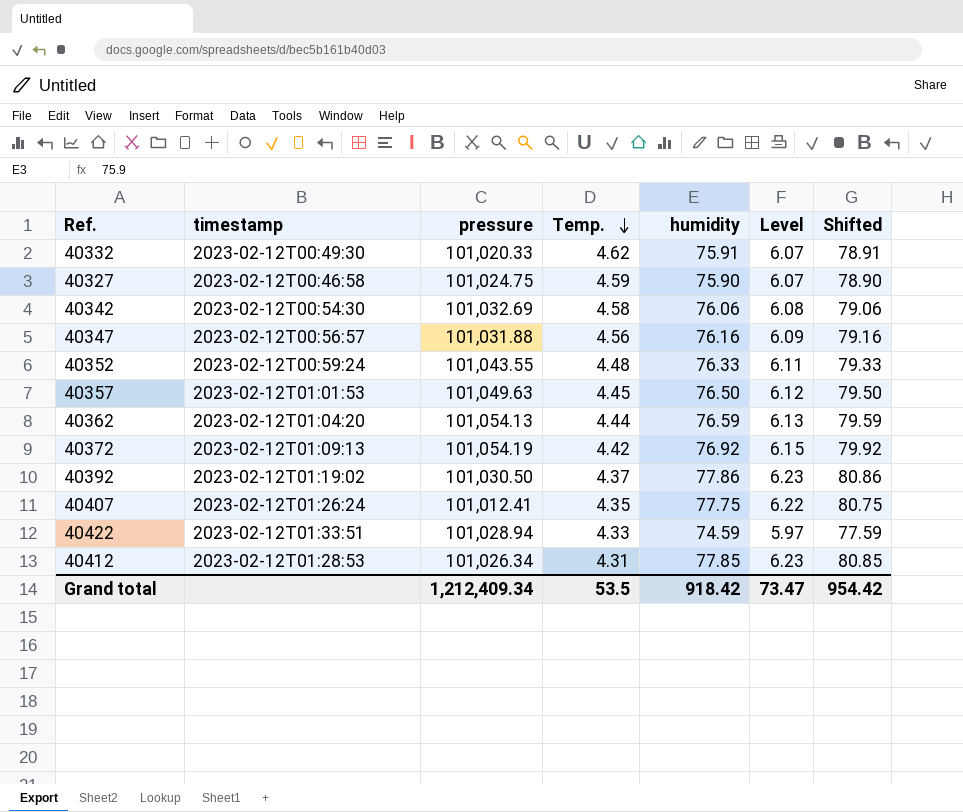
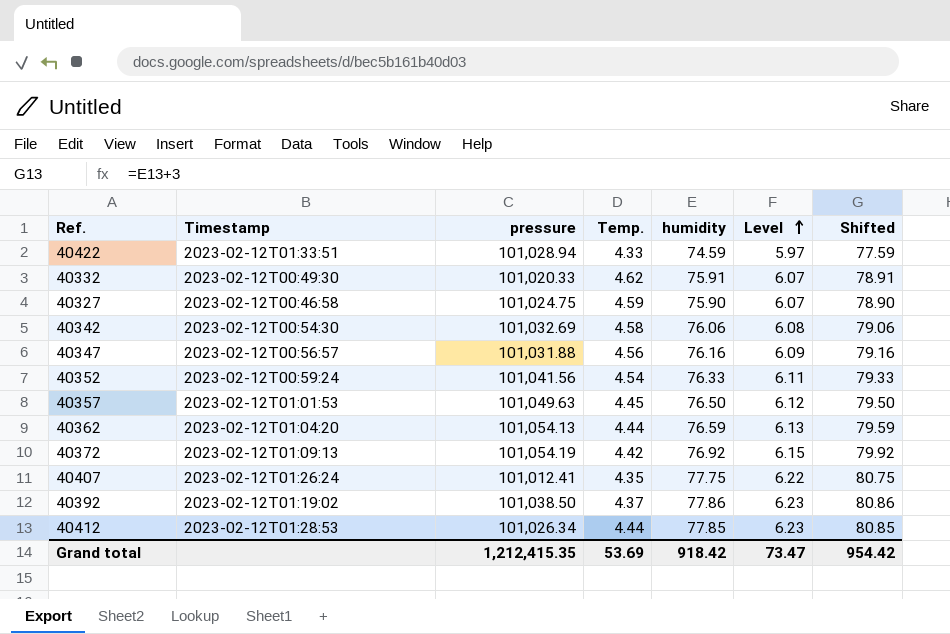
row order: Temp. descending -> Level ascending
column name: timestamp -> Timestamp
40352 | pressure: 101,043.55 -> 101,041.56
40352 | Temp.: 4.48 -> 4.54
40392 | pressure: 101,030.50 -> 101,038.50
40412 | Temp.: 4.31 -> 4.44
Grand total | pressure: 1,212,409.34 -> 1,212,415.35
Grand total | Temp.: 53.5 -> 53.69

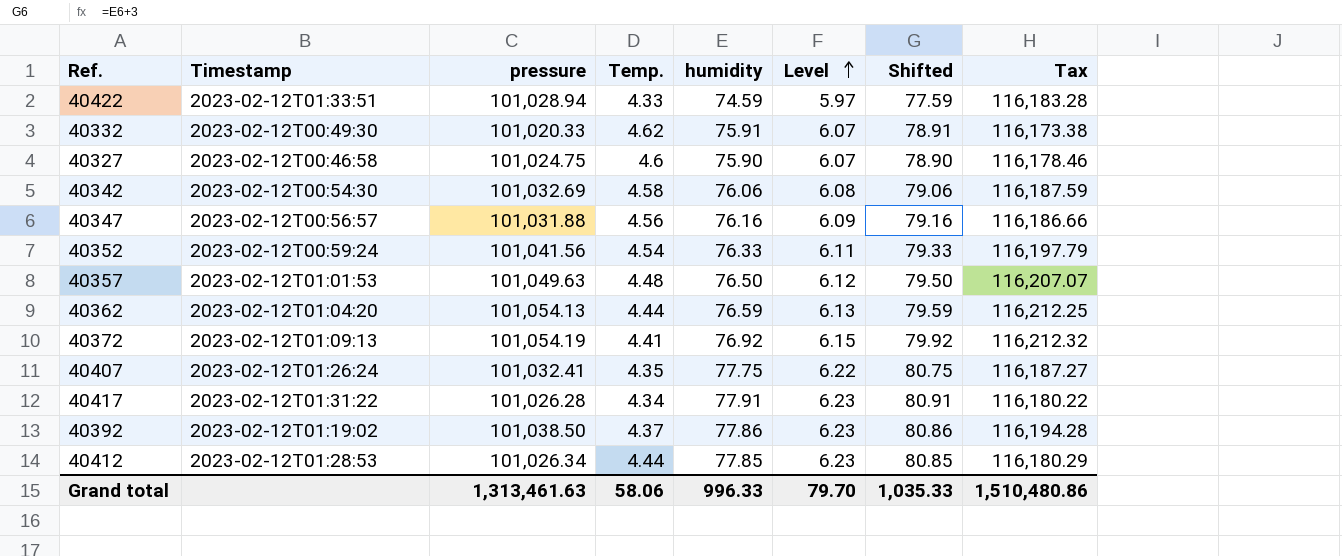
column Tax | formula: none -> [pressure] * 1.15
40327 | Temp.: 4.59 -> 4.6
40357 | Temp.: 4.45 -> 4.48
40372 | Temp.: 4.42 -> 4.41
40407 | pressure: 101,012.41 -> 101,032.41
row 40417: none -> 2023-02-12T01:31:22 | 101,026.28 | 4.34 | 77.91 | 6.23 | 80.91 | 116,180.22
Grand total | pressure: 1,212,415.35 -> 1,313,461.63
Grand total | Temp.: 53.69 -> 58.06
Grand total | humidity: 918.42 -> 996.33
Grand total | Level: 73.47 -> 79.70
Grand total | Shifted: 954.42 -> 1,035.33

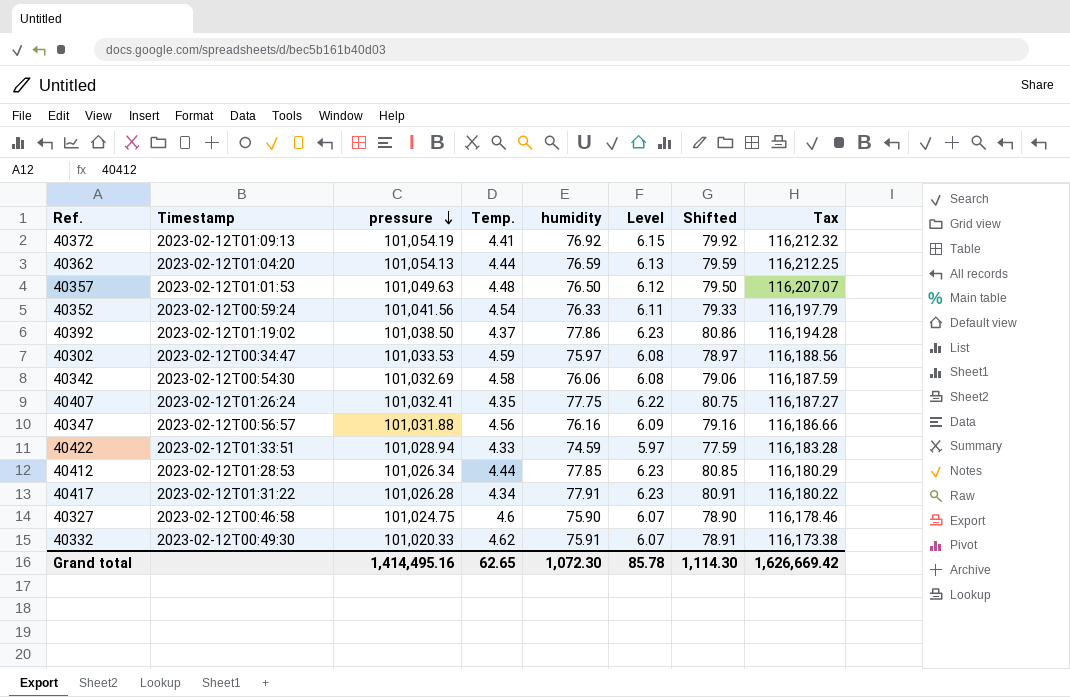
row order: Level ascending -> pressure descending
row 40302: none -> 2023-02-12T00:34:47 | 101,033.53 | 4.59 | 75.97 | 6.08 | 78.97 | 116,188.56
Grand total | pressure: 1,313,461.63 -> 1,414,495.16
Grand total | Temp.: 58.06 -> 62.65
Grand total | humidity: 996.33 -> 1,072.30
Grand total | Level: 79.70 -> 85.78
Grand total | Shifted: 1,035.33 -> 1,114.30
Grand total | Tax: 1,510,480.86 -> 1,626,669.42

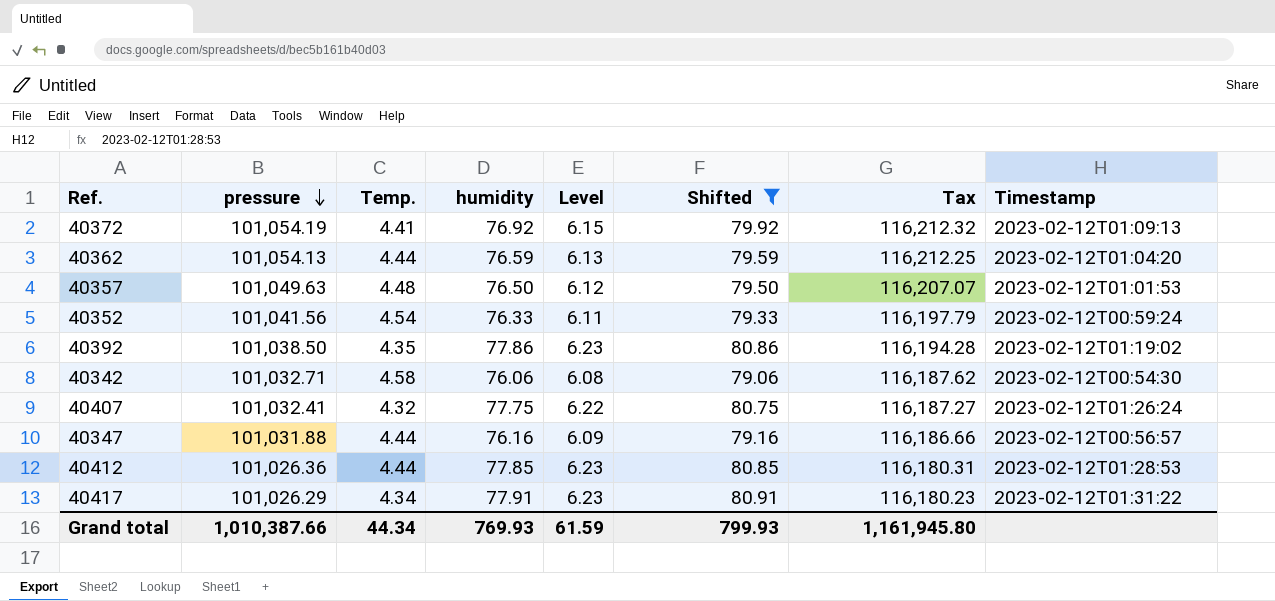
filter: none -> Shifted >= 79.06
column Timestamp | position: 2 -> 8
40392 | Temp.: 4.37 -> 4.35
40342 | pressure: 101,032.69 -> 101,032.71
40342 | Tax: 116,187.59 -> 116,187.62
40407 | Temp.: 4.35 -> 4.32
40347 | Temp.: 4.56 -> 4.44
40412 | pressure: 101,026.34 -> 101,026.36
40412 | Tax: 116,180.29 -> 116,180.31
40417 | pressure: 101,026.28 -> 101,026.29
40417 | Tax: 116,180.22 -> 116,180.23
Grand total | pressure: 1,414,495.16 -> 1,010,387.66
Grand total | Temp.: 62.65 -> 44.34
Grand total | humidity: 1,072.30 -> 769.93
Grand total | Level: 85.78 -> 61.59
Grand total | Shifted: 1,114.30 -> 799.93
Grand total | Tax: 1,626,669.42 -> 1,161,945.80

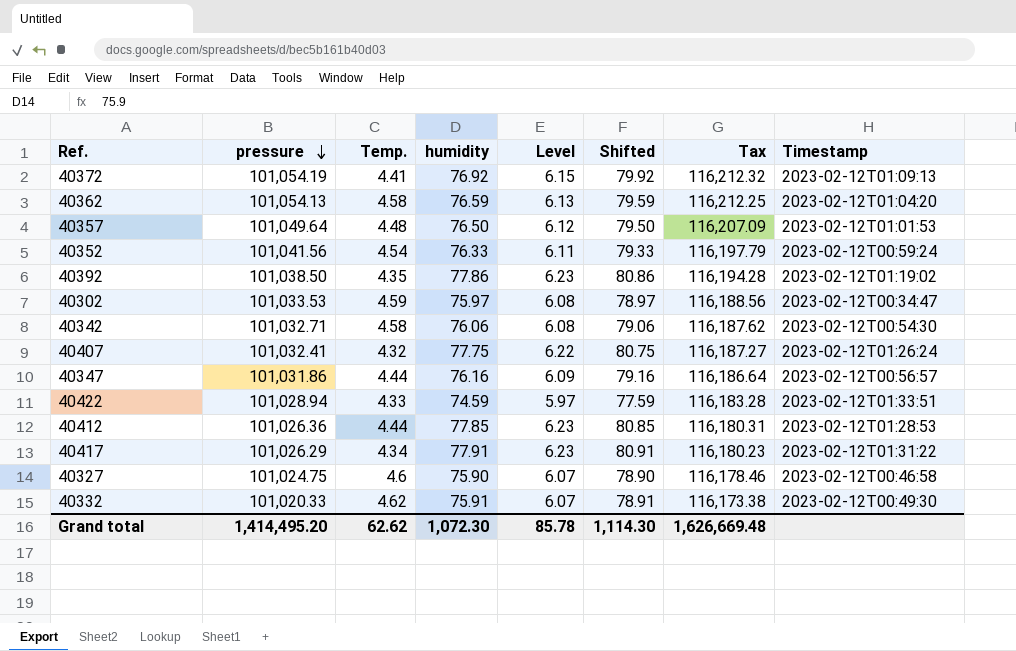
filter: Shifted >= 79.06 -> none
40362 | Temp.: 4.44 -> 4.58
40357 | pressure: 101,049.63 -> 101,049.64
40357 | Tax: 116,207.07 -> 116,207.09
40347 | pressure: 101,031.88 -> 101,031.86
40347 | Tax: 116,186.66 -> 116,186.64
Grand total | pressure: 1,010,387.66 -> 1,414,495.20
Grand total | Temp.: 44.34 -> 62.62
Grand total | humidity: 769.93 -> 1,072.30
Grand total | Level: 61.59 -> 85.78
Grand total | Shifted: 799.93 -> 1,114.30
Grand total | Tax: 1,161,945.80 -> 1,626,669.48

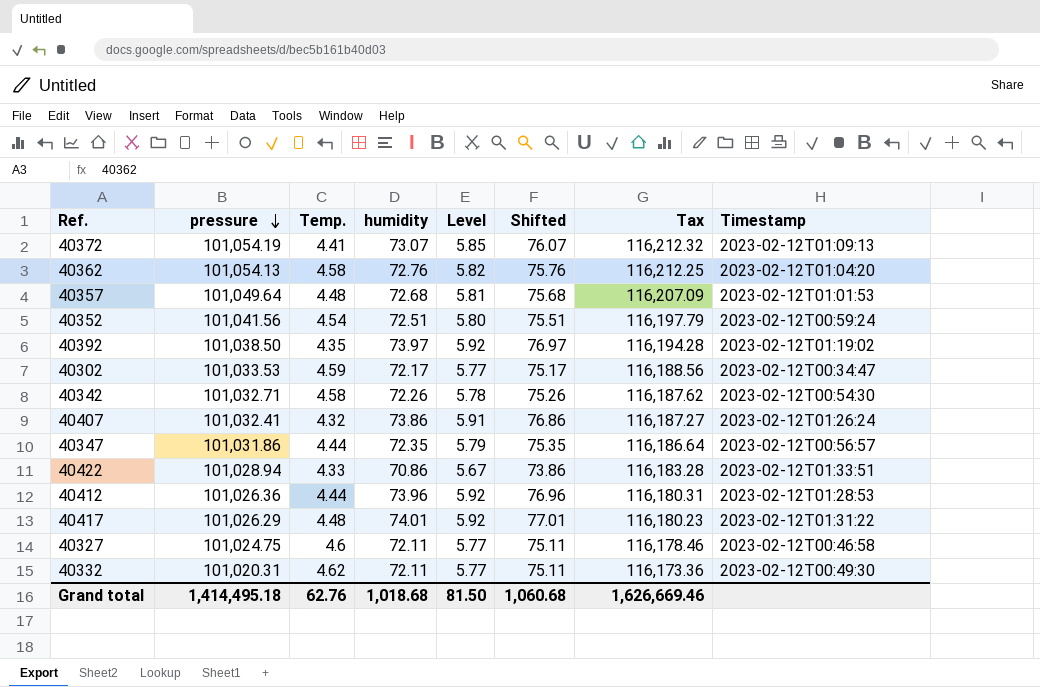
40372 | humidity: 76.92 -> 73.07
40372 | Level: 6.15 -> 5.85
40372 | Shifted: 79.92 -> 76.07
40362 | humidity: 76.59 -> 72.76
40362 | Level: 6.13 -> 5.82
40362 | Shifted: 79.59 -> 75.76
40357 | humidity: 76.50 -> 72.68
40357 | Level: 6.12 -> 5.81
40357 | Shifted: 79.50 -> 75.68
40352 | humidity: 76.33 -> 72.51
40352 | Level: 6.11 -> 5.80
40352 | Shifted: 79.33 -> 75.51
40392 | humidity: 77.86 -> 73.97
40392 | Level: 6.23 -> 5.92
40392 | Shifted: 80.86 -> 76.97
40302 | humidity: 75.97 -> 72.17
40302 | Level: 6.08 -> 5.77
40302 | Shifted: 78.97 -> 75.17
40342 | humidity: 76.06 -> 72.26
40342 | Level: 6.08 -> 5.78
40342 | Shifted: 79.06 -> 75.26
40407 | humidity: 77.75 -> 73.86
40407 | Level: 6.22 -> 5.91
40407 | Shifted: 80.75 -> 76.86
40347 | humidity: 76.16 -> 72.35
40347 | Level: 6.09 -> 5.79
40347 | Shifted: 79.16 -> 75.35
40422 | humidity: 74.59 -> 70.86
40422 | Level: 5.97 -> 5.67
40422 | Shifted: 77.59 -> 73.86
40412 | humidity: 77.85 -> 73.96
40412 | Level: 6.23 -> 5.92
40412 | Shifted: 80.85 -> 76.96
40417 | Temp.: 4.34 -> 4.48
40417 | humidity: 77.91 -> 74.01
40417 | Level: 6.23 -> 5.92
40417 | Shifted: 80.91 -> 77.01
40327 | humidity: 75.90 -> 72.11
40327 | Level: 6.07 -> 5.77
40327 | Shifted: 78.90 -> 75.11
40332 | pressure: 101,020.33 -> 101,020.31
40332 | humidity: 75.91 -> 72.11
40332 | Level: 6.07 -> 5.77
40332 | Shifted: 78.91 -> 75.11
40332 | Tax: 116,173.38 -> 116,173.36
Grand total | pressure: 1,414,495.20 -> 1,414,495.18
Grand total | Temp.: 62.62 -> 62.76
Grand total | humidity: 1,072.30 -> 1,018.68
Grand total | Level: 85.78 -> 81.50
Grand total | Shifted: 1,114.30 -> 1,060.68
Grand total | Tax: 1,626,669.48 -> 1,626,669.46

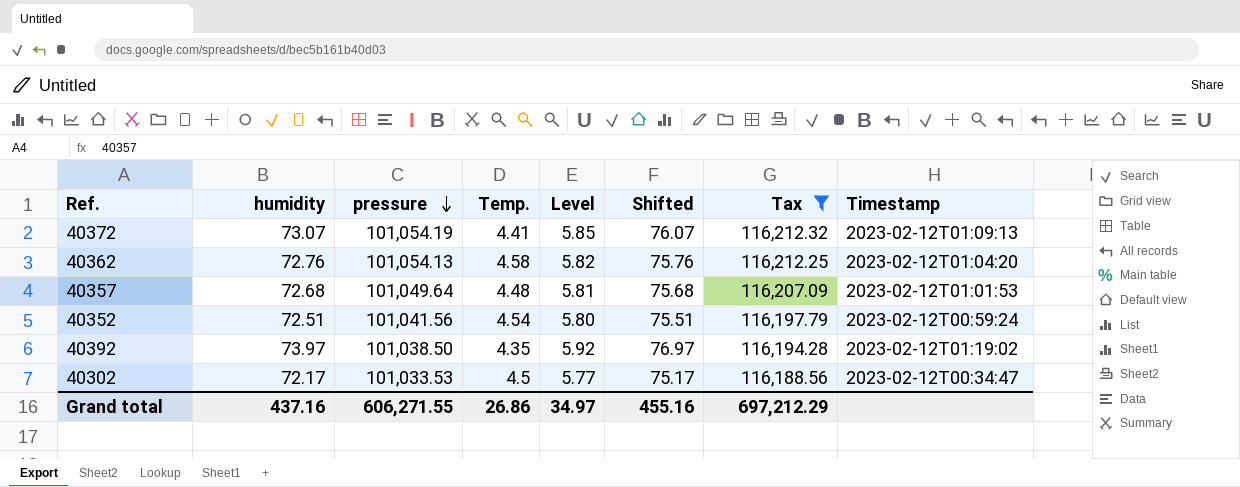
filter: none -> Tax >= 116,188.56
column humidity | position: 4 -> 2
40302 | Temp.: 4.59 -> 4.5
Grand total | humidity: 1,018.68 -> 437.16
Grand total | pressure: 1,414,495.18 -> 606,271.55
Grand total | Temp.: 62.76 -> 26.86
Grand total | Level: 81.50 -> 34.97
Grand total | Shifted: 1,060.68 -> 455.16
Grand total | Tax: 1,626,669.46 -> 697,212.29

